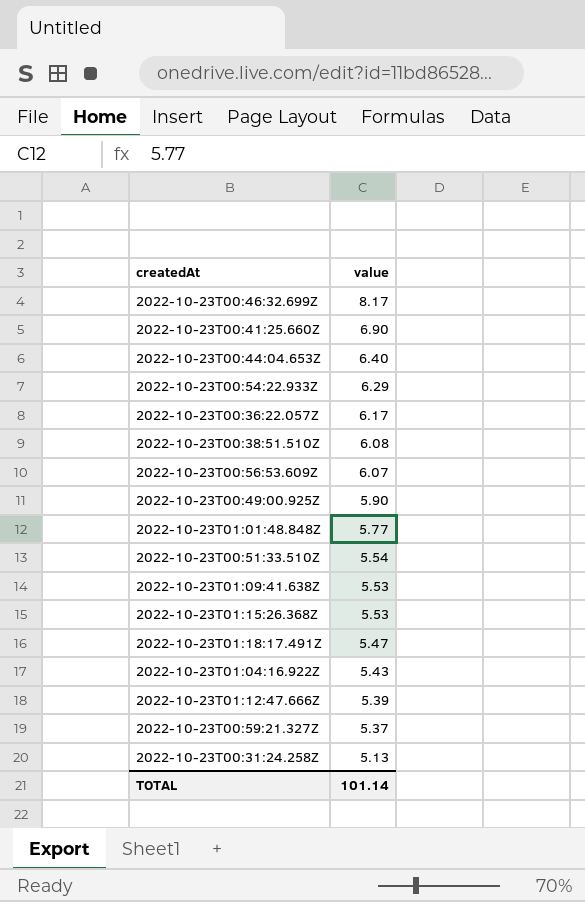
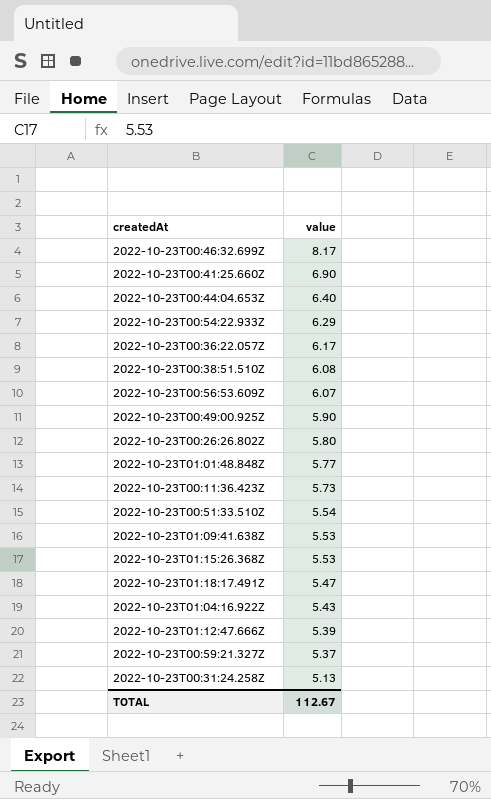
row 2022-10-23T00:26:26.802Z: none -> 5.80
row 2022-10-23T00:11:36.423Z: none -> 5.73
TOTAL | value: 101.14 -> 112.67

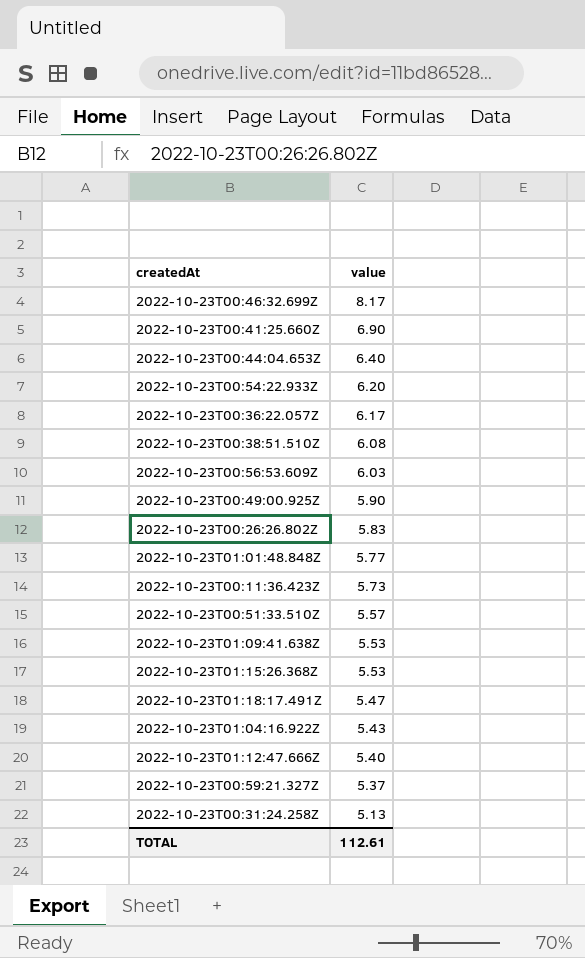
2022-10-23T00:54:22.933Z | value: 6.29 -> 6.20
2022-10-23T00:56:53.609Z | value: 6.07 -> 6.03
2022-10-23T00:26:26.802Z | value: 5.80 -> 5.83
2022-10-23T00:51:33.510Z | value: 5.54 -> 5.57
2022-10-23T01:12:47.666Z | value: 5.39 -> 5.40
TOTAL | value: 112.67 -> 112.61

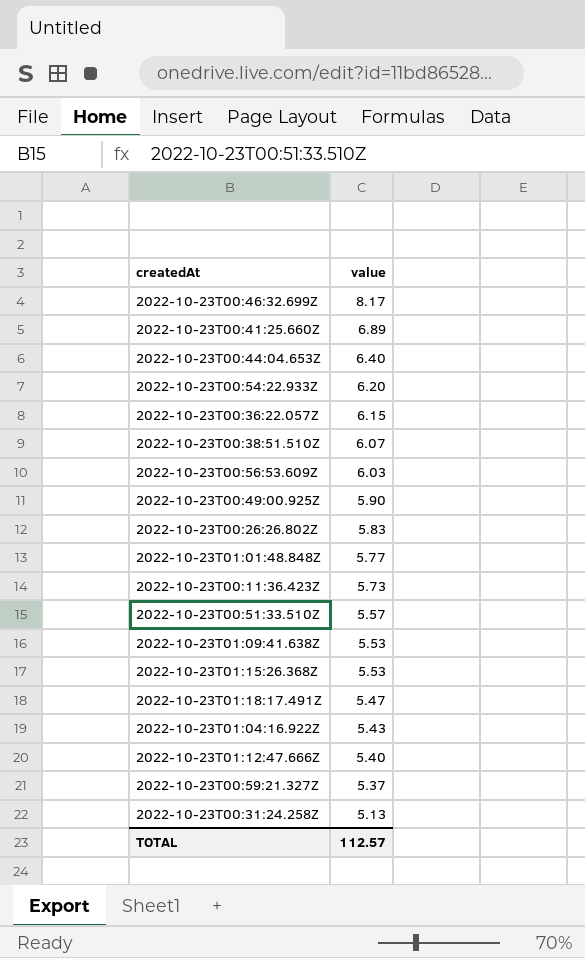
2022-10-23T00:41:25.660Z | value: 6.90 -> 6.89
2022-10-23T00:36:22.057Z | value: 6.17 -> 6.15
2022-10-23T00:38:51.510Z | value: 6.08 -> 6.07
TOTAL | value: 112.61 -> 112.57

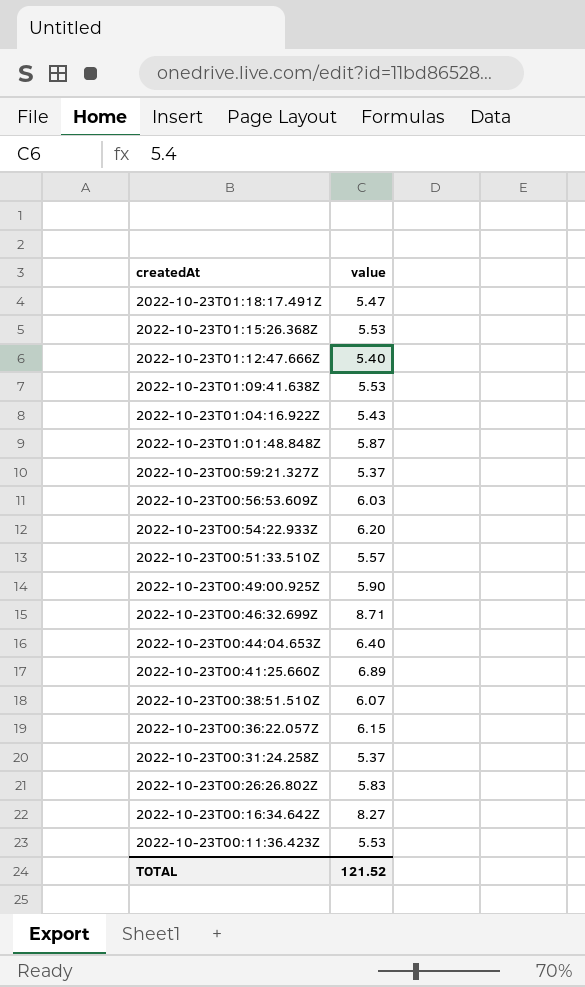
row order: value descending -> createdAt descending
2022-10-23T01:01:48.848Z | value: 5.77 -> 5.87
2022-10-23T00:46:32.699Z | value: 8.17 -> 8.71
2022-10-23T00:31:24.258Z | value: 5.13 -> 5.37
row 2022-10-23T00:16:34.642Z: none -> 8.27
2022-10-23T00:11:36.423Z | value: 5.73 -> 5.53
TOTAL | value: 112.57 -> 121.52

